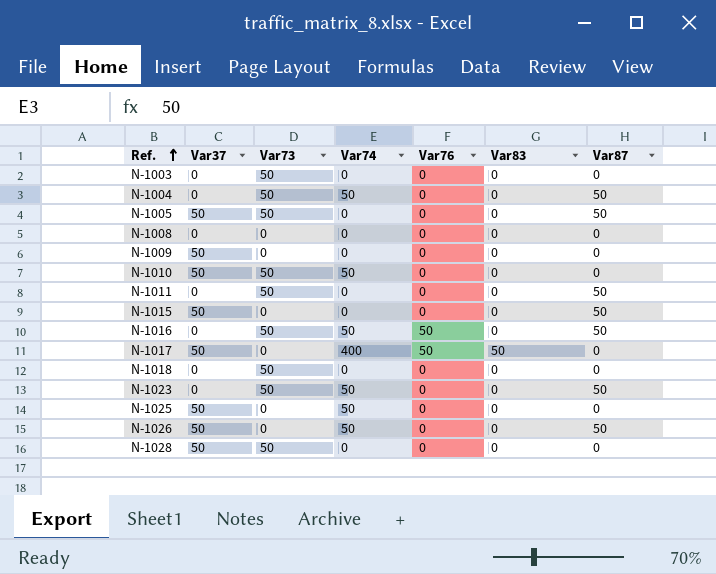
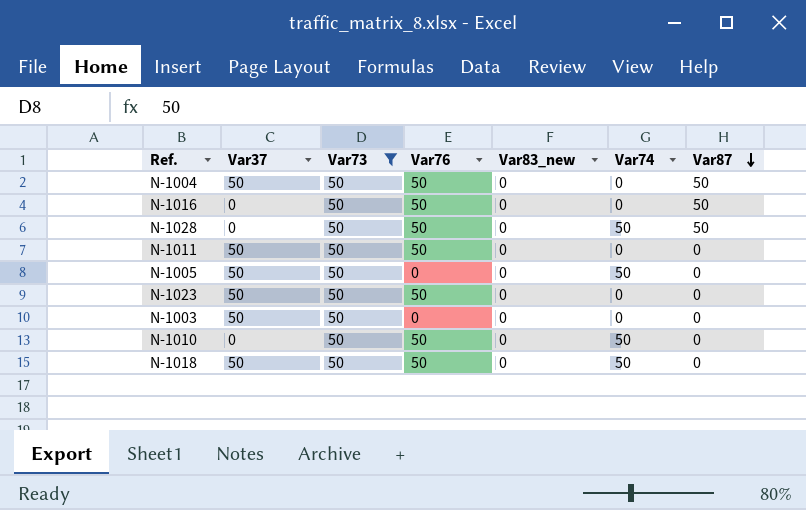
filter: none -> Var73 = 50
row order: Ref. ascending -> Var87 descending
column name: Var83 -> Var83_new
column Var74 | position: 4 -> 6
N-1004 | Var37: 0 -> 50
N-1004 | Var76: 0 -> 50
N-1004 | Var74: 50 -> 0
N-1016 | Var74: 50 -> 0
N-1028 | Var37: 50 -> 0
N-1028 | Var76: 0 -> 50
N-1028 | Var74: 0 -> 50
N-1028 | Var87: 0 -> 50
N-1011 | Var37: 0 -> 50
N-1011 | Var76: 0 -> 50
N-1011 | Var87: 50 -> 0
N-1005 | Var74: 0 -> 50
N-1005 | Var87: 50 -> 0
N-1023 | Var37: 0 -> 50
N-1023 | Var76: 0 -> 50
N-1023 | Var74: 50 -> 0
N-1023 | Var87: 50 -> 0
N-1003 | Var37: 0 -> 50
N-1010 | Var37: 50 -> 0
N-1010 | Var76: 0 -> 50
N-1018 | Var37: 0 -> 50
N-1018 | Var76: 0 -> 50
N-1018 | Var74: 0 -> 50

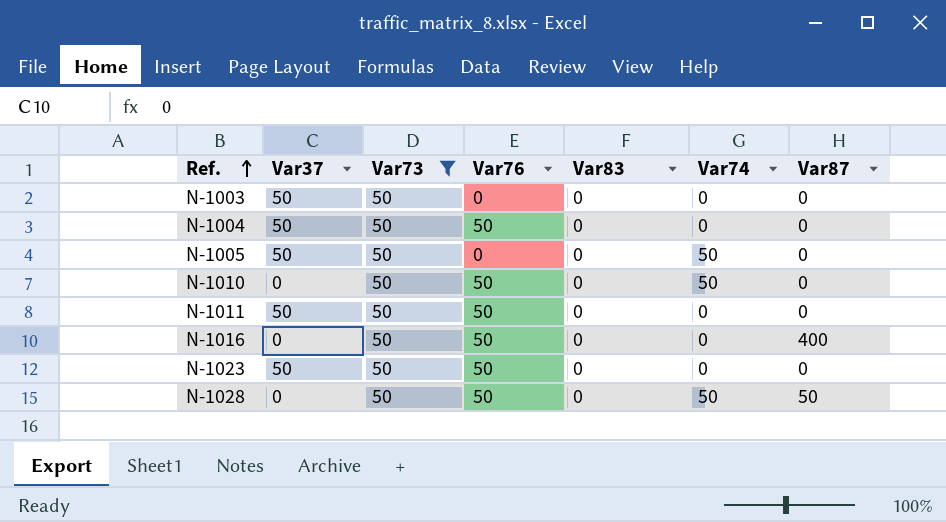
row order: Var87 descending -> Ref. ascending
column name: Var83_new -> Var83
row N-1018: 50 | 50 | 50 | 0 | 50 | 0 -> none
N-1004 | Var87: 50 -> 0
N-1016 | Var87: 50 -> 400

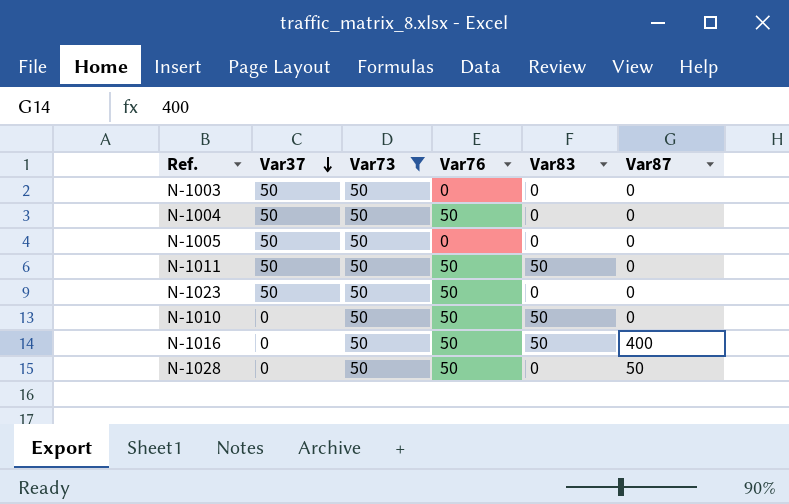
row order: Ref. ascending -> Var37 descending
column Var74 | position: 6 -> none
N-1011 | Var83: 0 -> 50
N-1010 | Var83: 0 -> 50
N-1016 | Var83: 0 -> 50

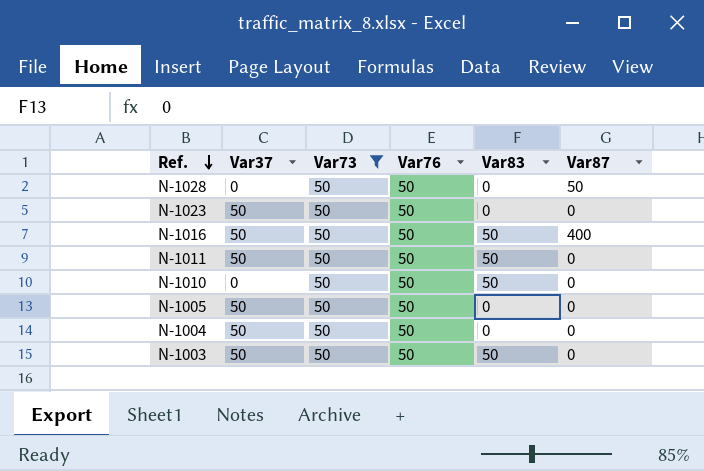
row order: Var37 descending -> Ref. descending
N-1016 | Var37: 0 -> 50
N-1005 | Var76: 0 -> 50
N-1003 | Var76: 0 -> 50
N-1003 | Var83: 0 -> 50

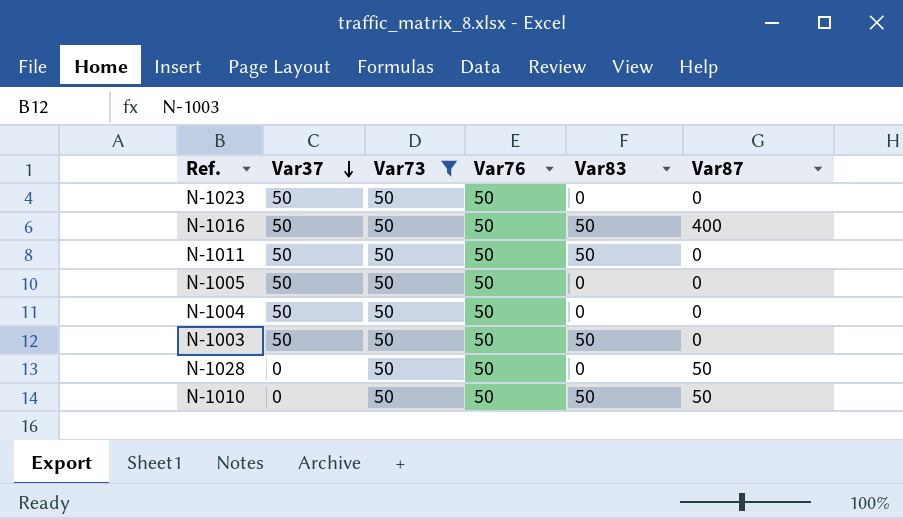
row order: Ref. descending -> Var37 descending
N-1010 | Var87: 0 -> 50

